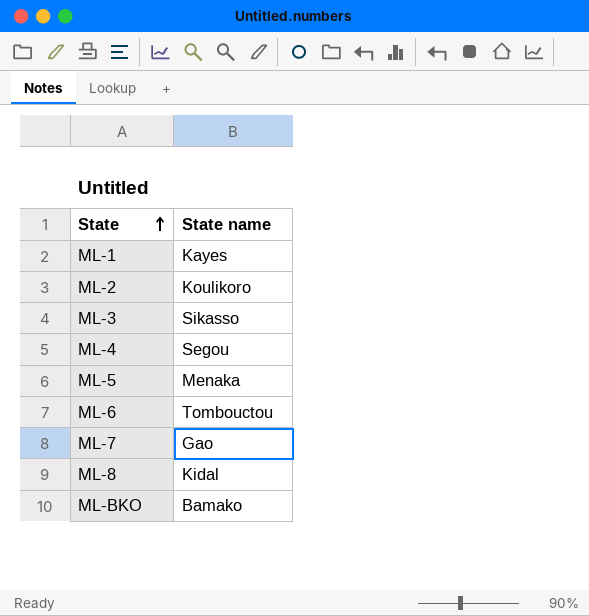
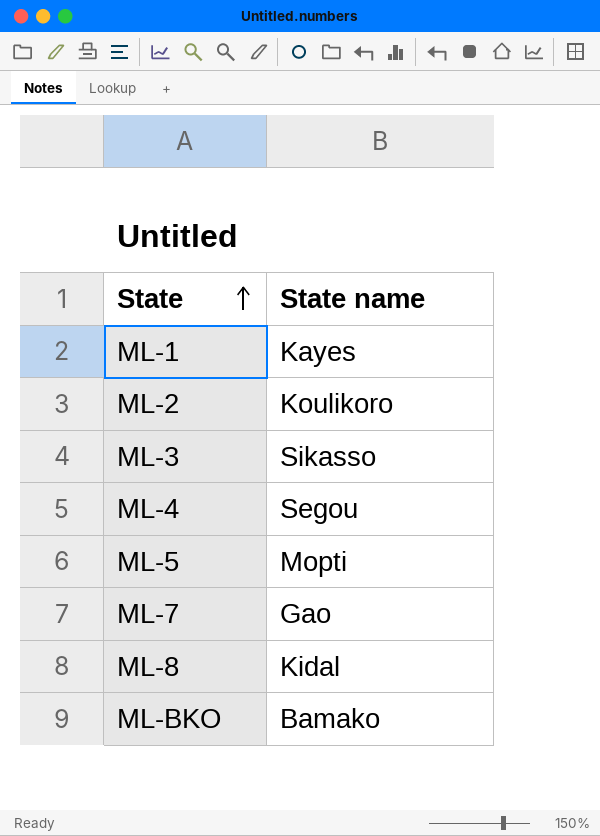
row ML-6: Tombouctou -> none
ML-5 | State name: Menaka -> Mopti

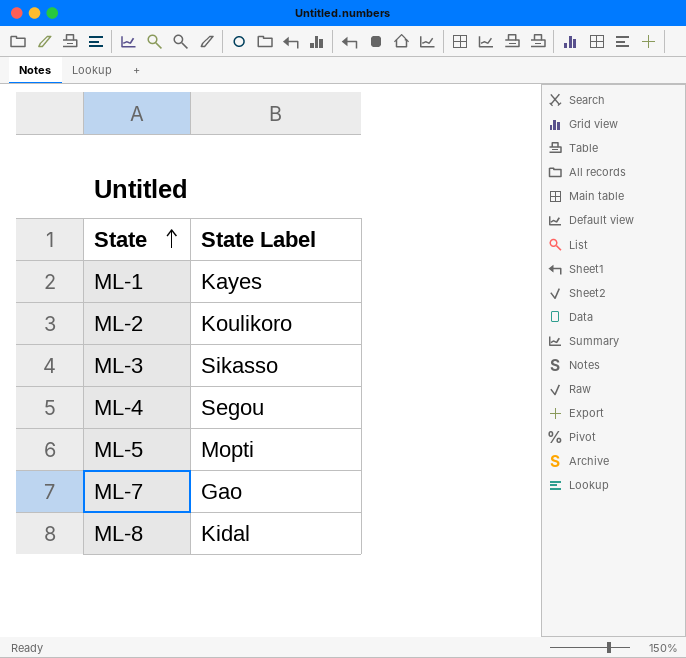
column name: State name -> State Label
row ML-BKO: Bamako -> none

